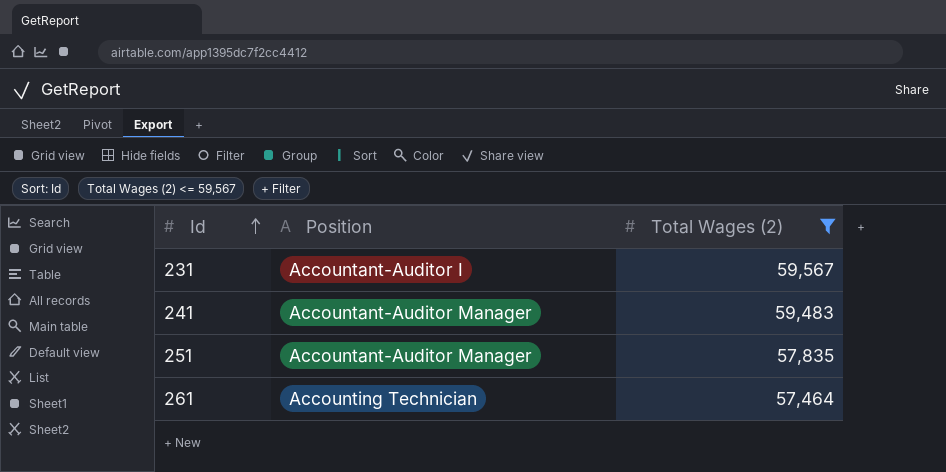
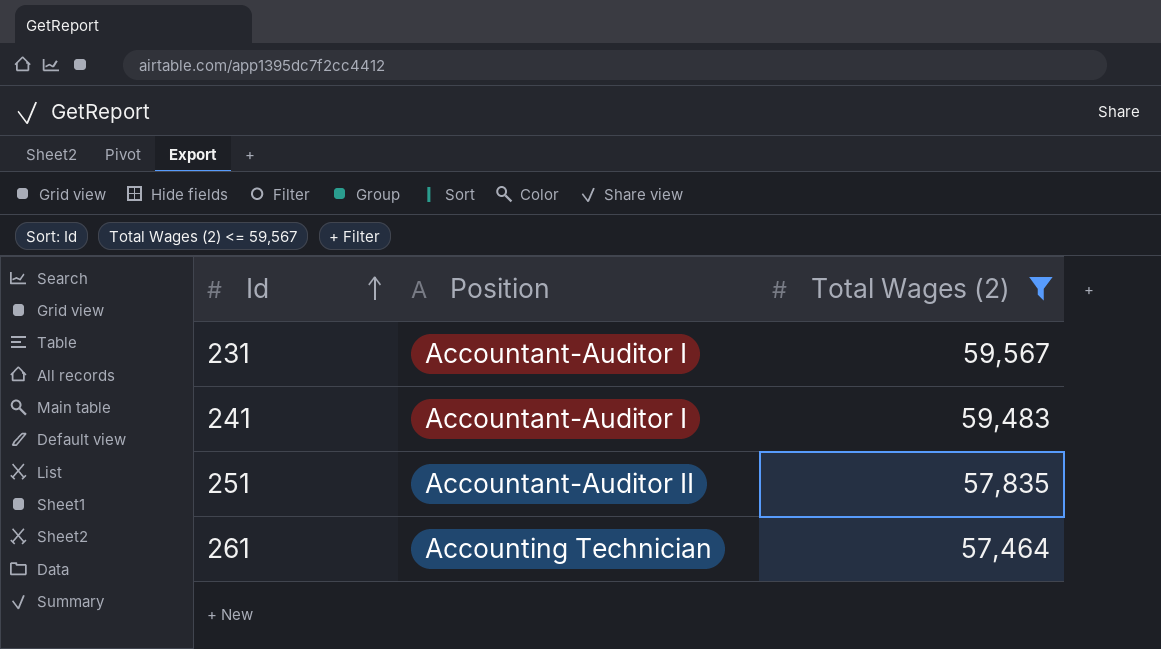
241 | Position: Accountant-Auditor Manager -> Accountant-Auditor I
251 | Position: Accountant-Auditor Manager -> Accountant-Auditor II

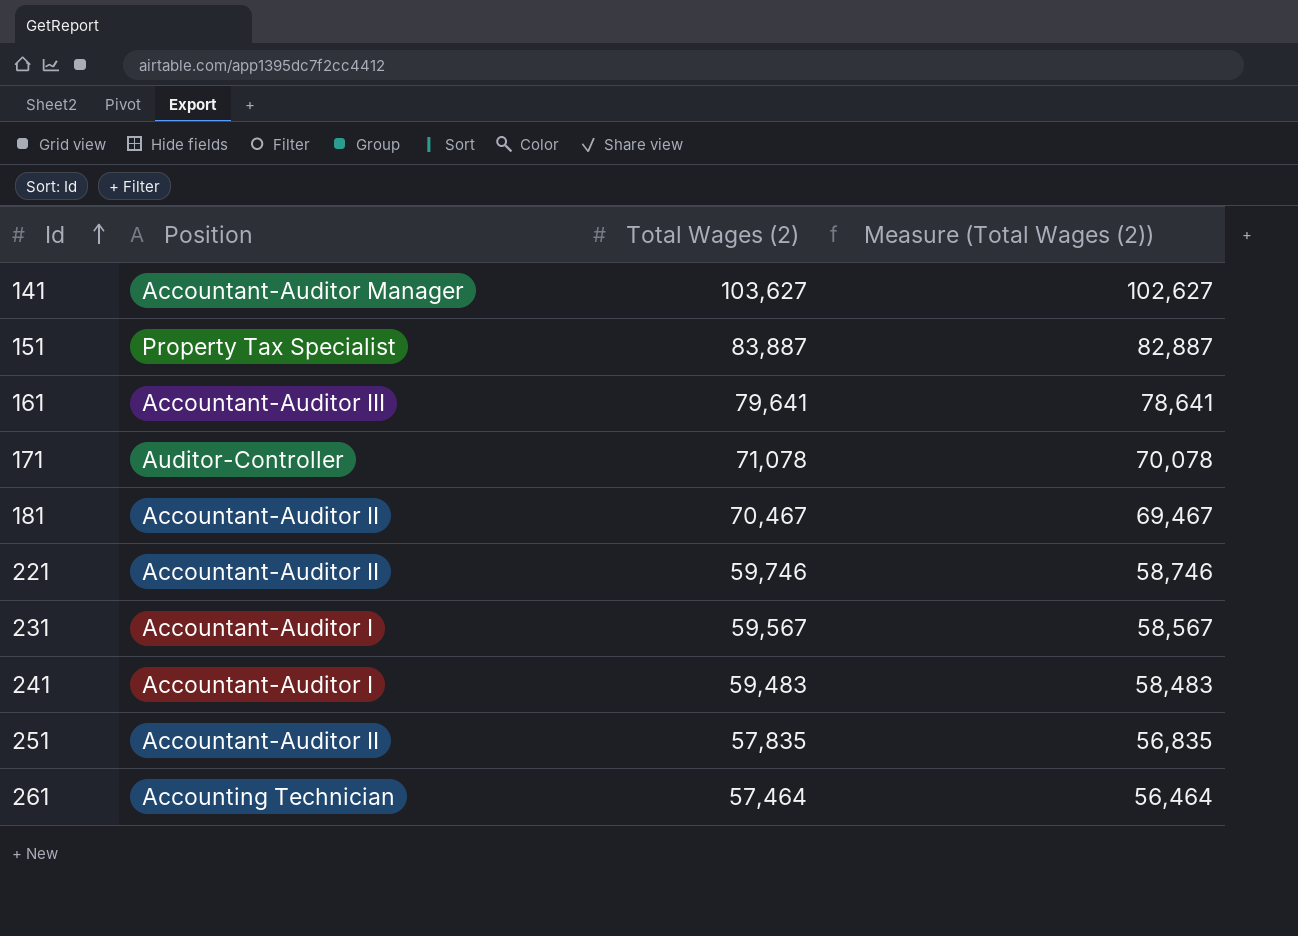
filter: Total Wages (2) <= 59,567 -> none
column Measure (Total Wages (2)) | formula: none -> [Total Wages (2)] - 1000

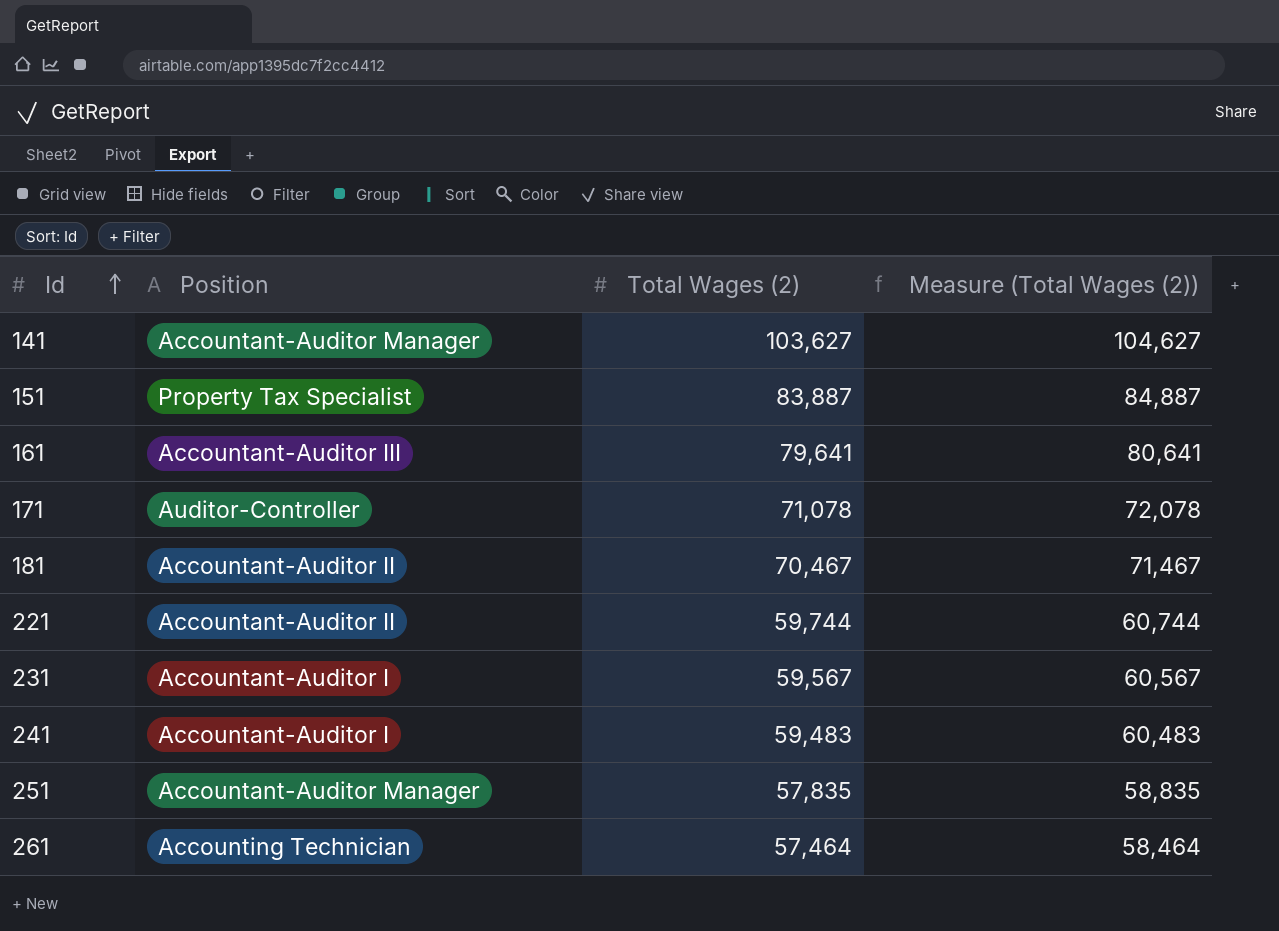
column Measure (Total Wages (2)) | formula: [Total Wages (2)] - 1000 -> [Total Wages (2)] + 1000
221 | Total Wages (2): 59,746 -> 59,744
251 | Position: Accountant-Auditor II -> Accountant-Auditor Manager

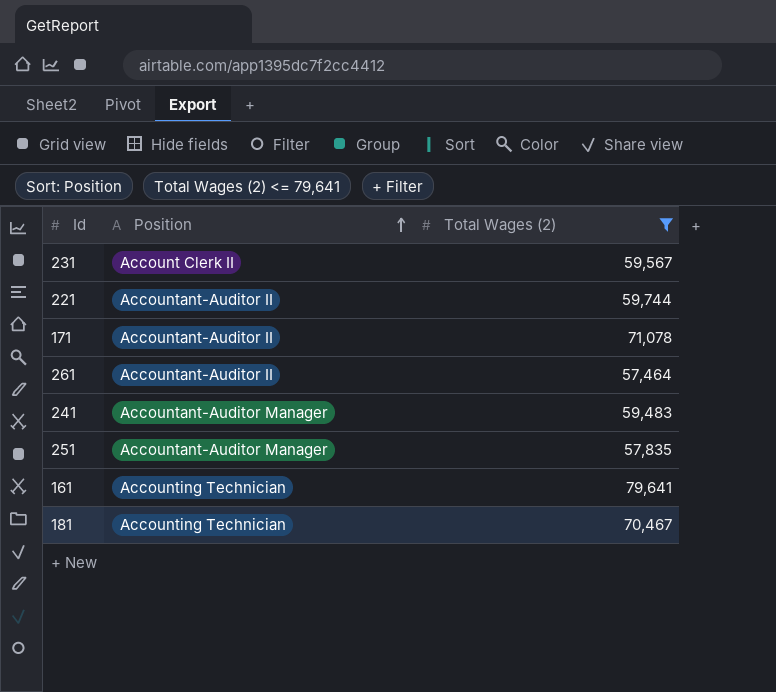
filter: none -> Total Wages (2) <= 79,641
row order: Id ascending -> Position ascending
column Measure (Total Wages (2)) | formula: [Total Wages (2)] + 1000 -> none
231 | Position: Accountant-Auditor I -> Account Clerk II
171 | Position: Auditor-Controller -> Accountant-Auditor II
261 | Position: Accounting Technician -> Accountant-Auditor II
241 | Position: Accountant-Auditor I -> Accountant-Auditor Manager
161 | Position: Accountant-Auditor III -> Accounting Technician
181 | Position: Accountant-Auditor II -> Accounting Technician

